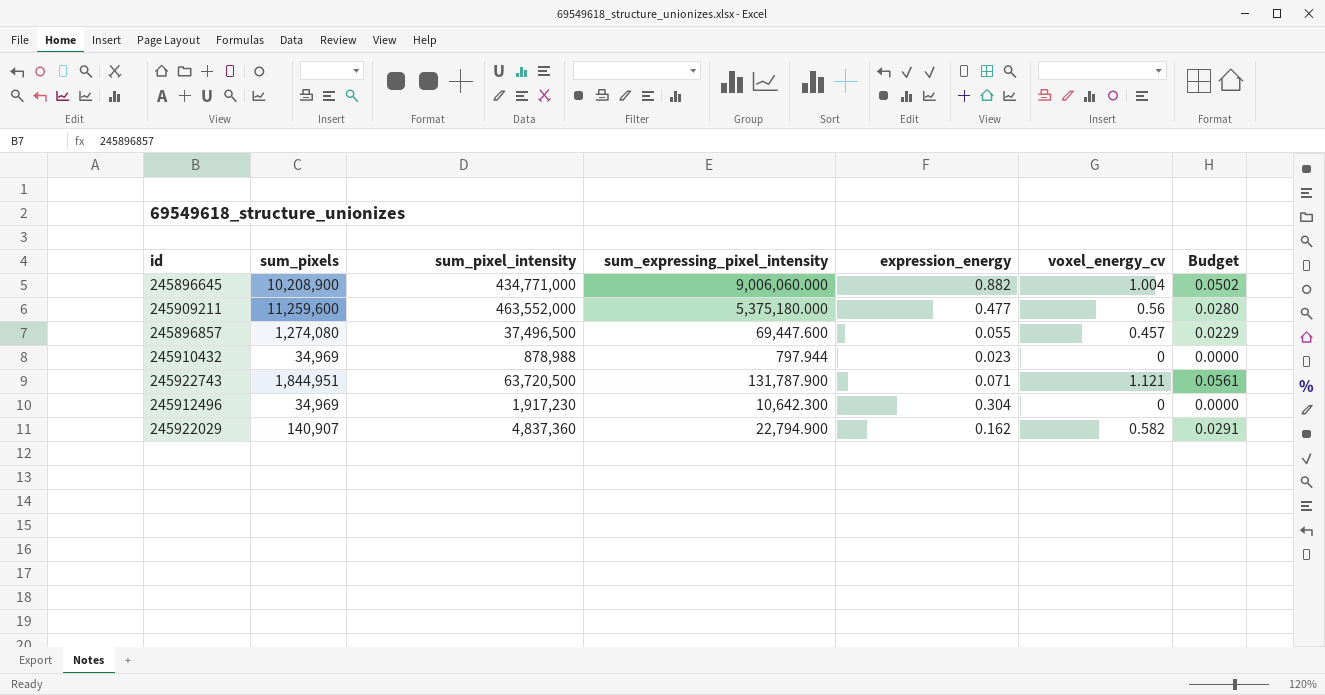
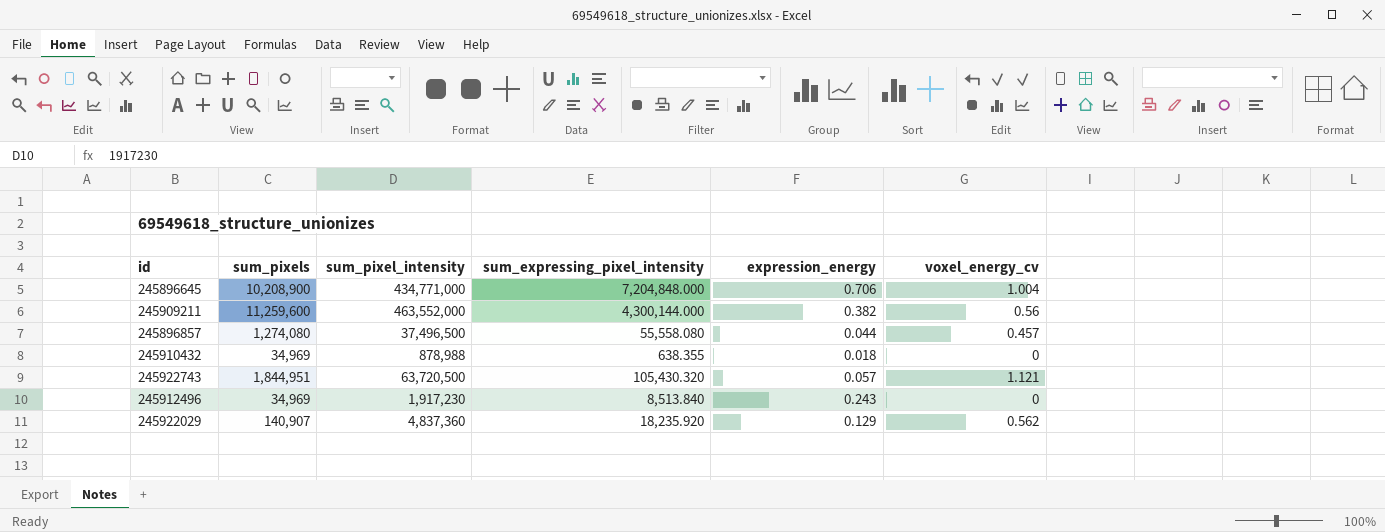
column Budget | formula: [voxel_energy_cv] * 0.05 -> none
245896645 | sum_expressing_pixel_intensity: 9,006,060.000 -> 7,204,848.000
245896645 | expression_energy: 0.882 -> 0.706
245909211 | sum_expressing_pixel_intensity: 5,375,180.000 -> 4,300,144.000
245909211 | expression_energy: 0.477 -> 0.382
245896857 | sum_expressing_pixel_intensity: 69,447.600 -> 55,558.080
245896857 | expression_energy: 0.055 -> 0.044
245910432 | sum_expressing_pixel_intensity: 797.944 -> 638.355
245910432 | expression_energy: 0.023 -> 0.018
245922743 | sum_expressing_pixel_intensity: 131,787.900 -> 105,430.320
245922743 | expression_energy: 0.071 -> 0.057
245912496 | sum_expressing_pixel_intensity: 10,642.300 -> 8,513.840
245912496 | expression_energy: 0.304 -> 0.243
245922029 | sum_expressing_pixel_intensity: 22,794.900 -> 18,235.920
245922029 | expression_energy: 0.162 -> 0.129
245922029 | voxel_energy_cv: 0.582 -> 0.562

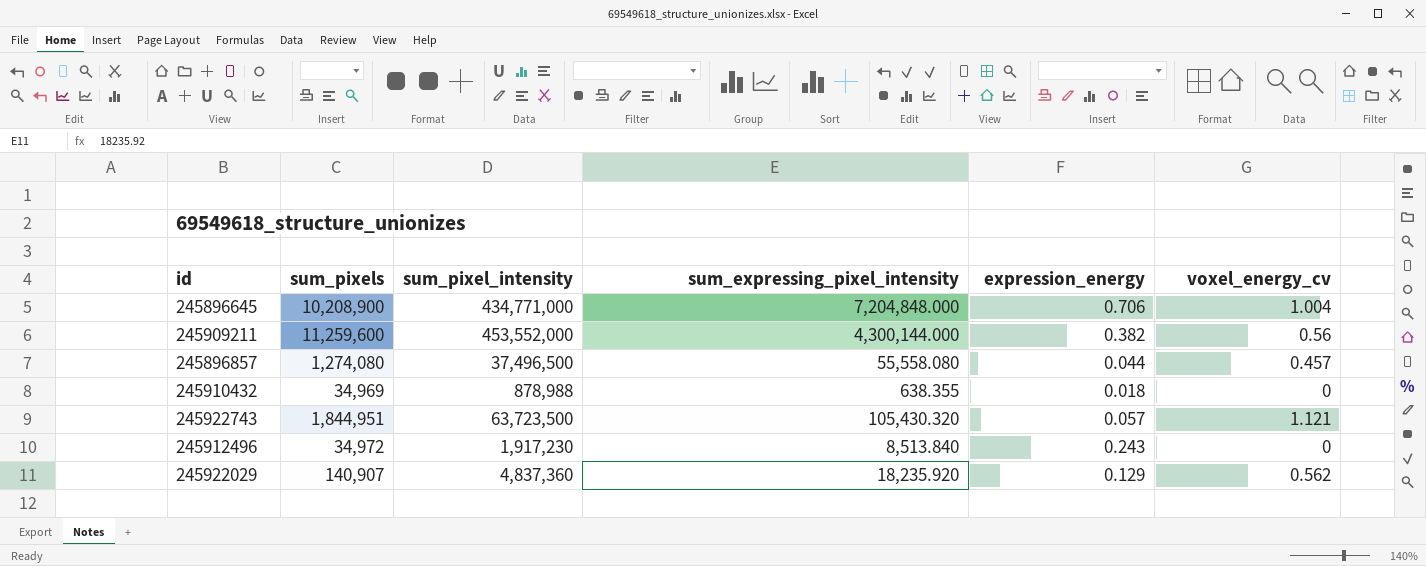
245909211 | sum_pixel_intensity: 463,552,000 -> 453,552,000
245922743 | sum_pixel_intensity: 63,720,500 -> 63,723,500
245912496 | sum_pixels: 34,969 -> 34,972

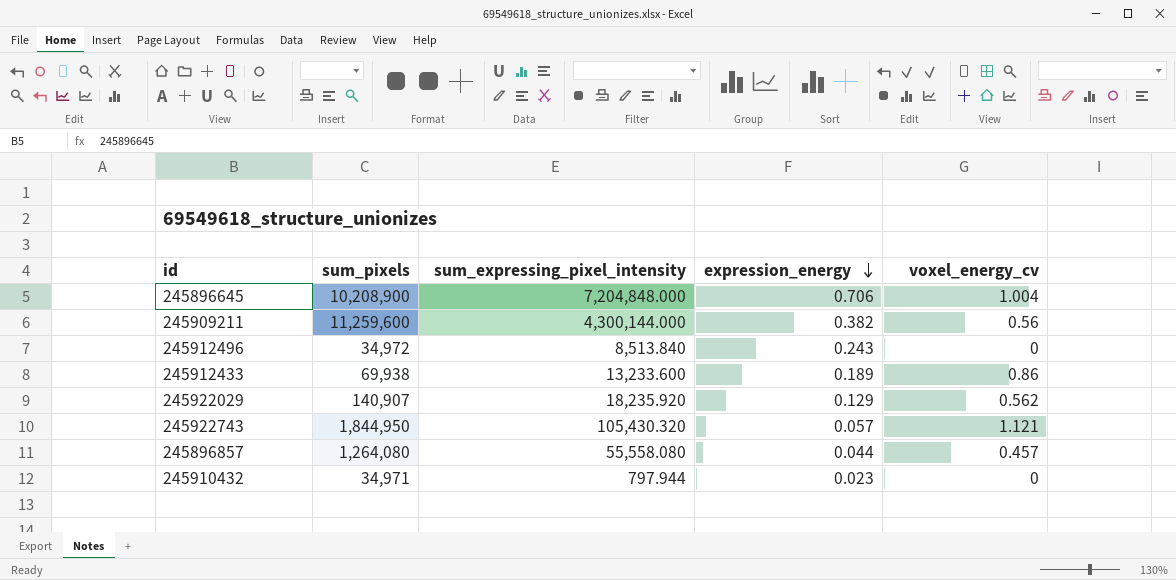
row order: none -> expression_energy descending
column sum_pixel_intensity | position: 3 -> none
row 245912433: none -> 69,938 | 13,233.600 | 0.189 | 0.86
245922743 | sum_pixels: 1,844,951 -> 1,844,950
245896857 | sum_pixels: 1,274,080 -> 1,264,080
245910432 | sum_pixels: 34,969 -> 34,971
245910432 | sum_expressing_pixel_intensity: 638.355 -> 797.944
245910432 | expression_energy: 0.018 -> 0.023

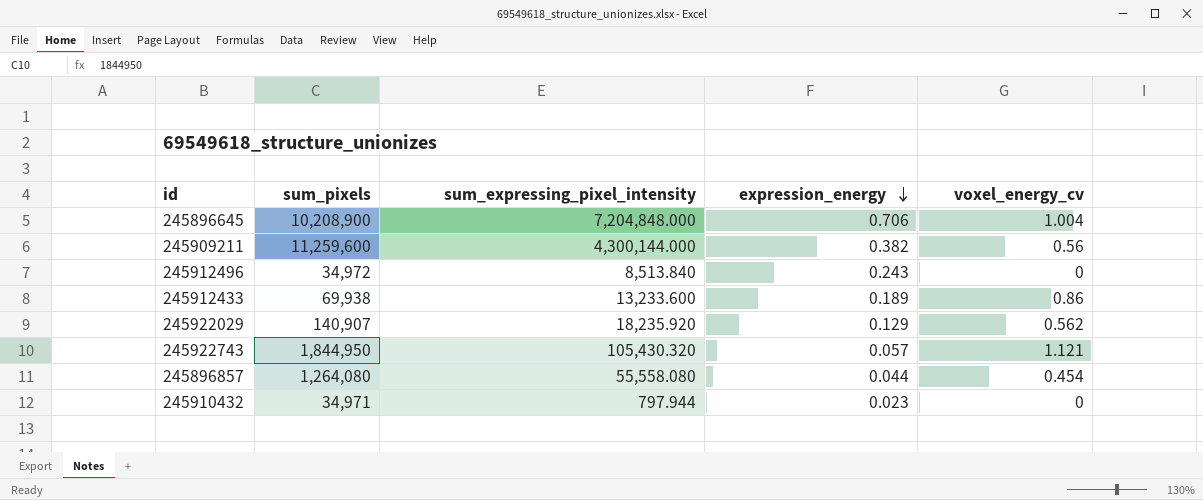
245896857 | voxel_energy_cv: 0.457 -> 0.454

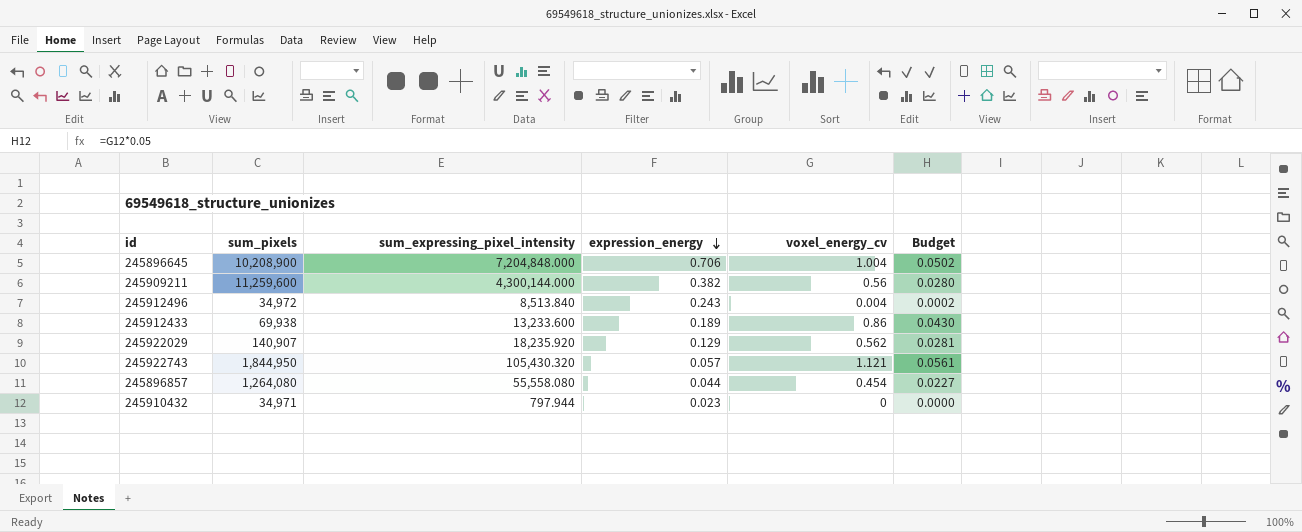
column Budget | formula: none -> [voxel_energy_cv] * 0.05
245912496 | voxel_energy_cv: 0 -> 0.004

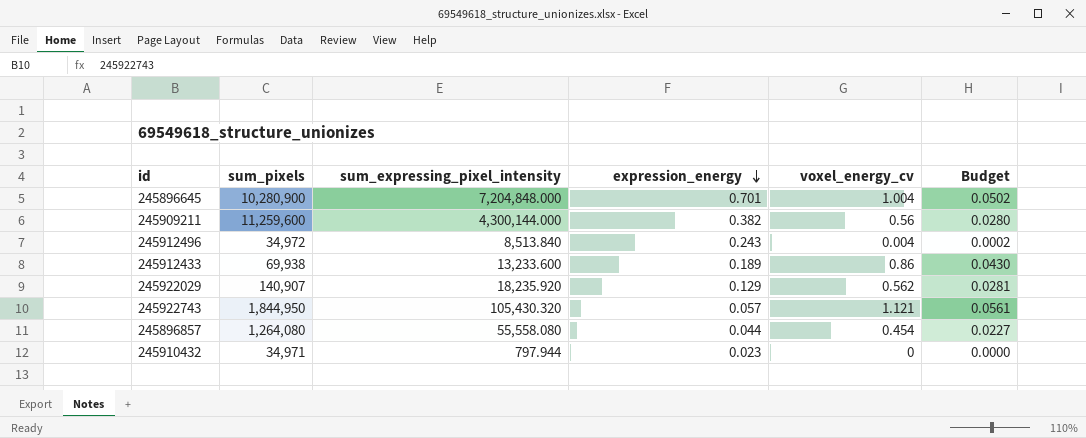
245896645 | sum_pixels: 10,208,900 -> 10,280,900
245896645 | expression_energy: 0.706 -> 0.701

